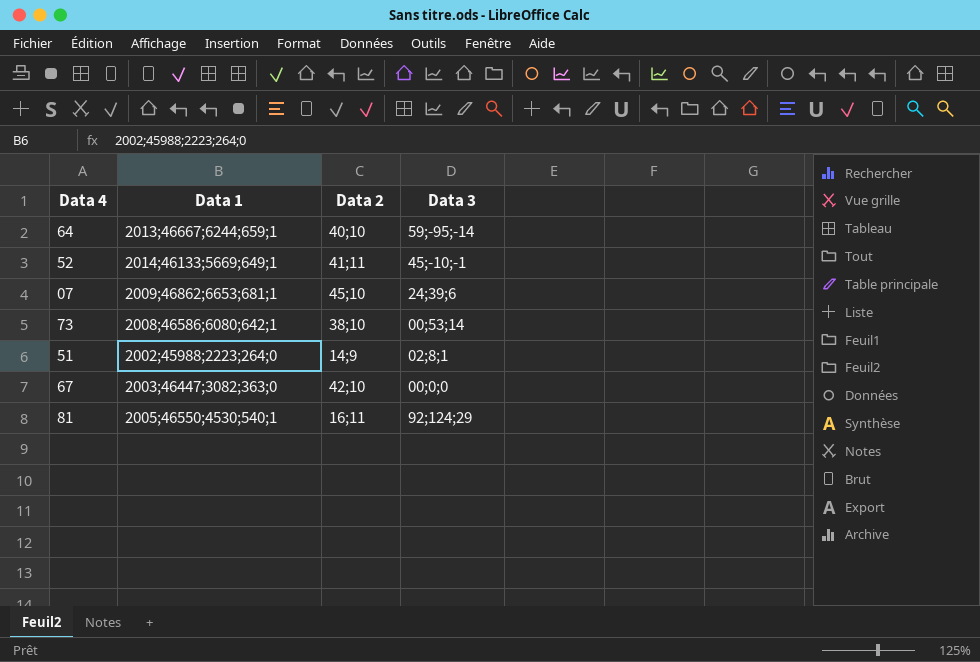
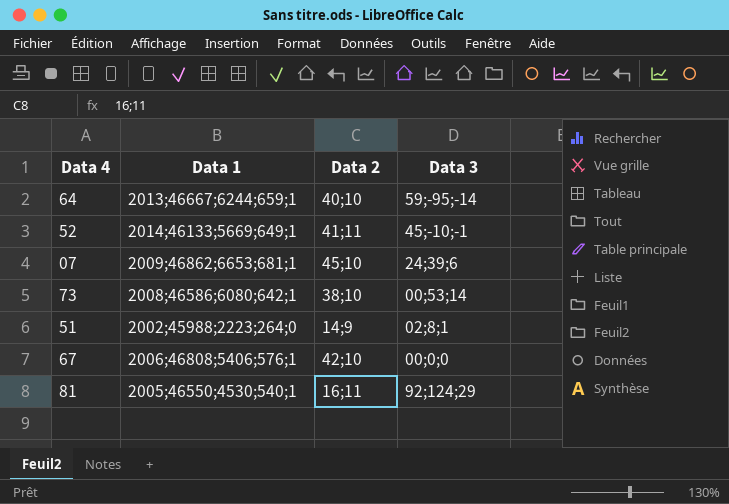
67 | Data 1: 2003;46447;3082;363;0 -> 2006;46808;5406;576;1

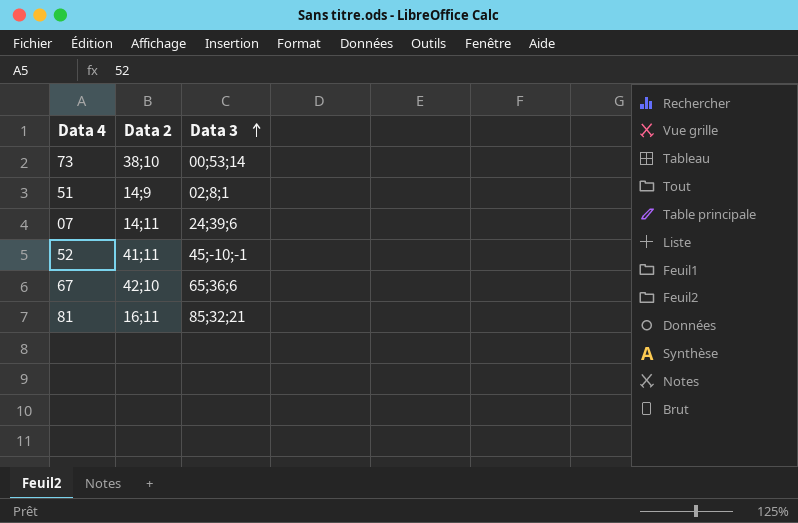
row order: none -> Data 3 ascending
column Data 1 | position: 2 -> none
row 64: 2013;46667;6244;659;1 | 40;10 | 59;-95;-14 -> none
07 | Data 2: 45;10 -> 14;11
67 | Data 3: 00;0;0 -> 65;36;6
81 | Data 3: 92;124;29 -> 85;32;21

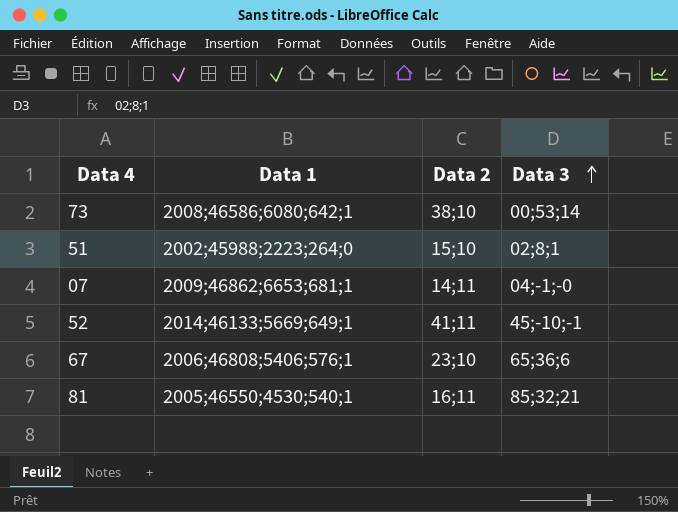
column Data 1 | position: none -> 2
51 | Data 2: 14;9 -> 15;10
07 | Data 3: 24;39;6 -> 04;-1;-0
67 | Data 2: 42;10 -> 23;10

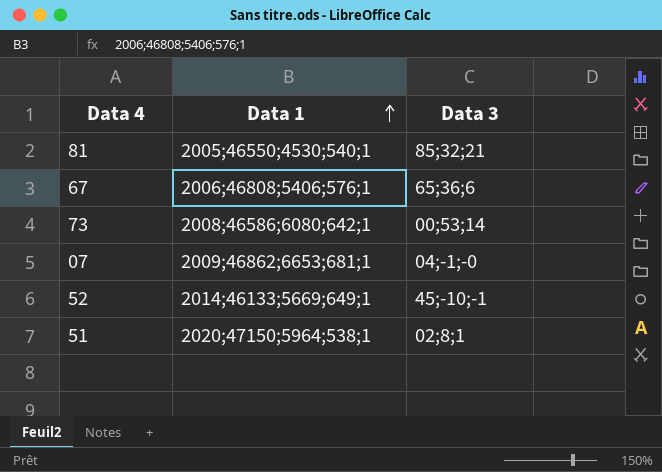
row order: Data 3 ascending -> Data 1 ascending
column Data 2 | position: 3 -> none
51 | Data 1: 2002;45988;2223;264;0 -> 2020;47150;5964;538;1

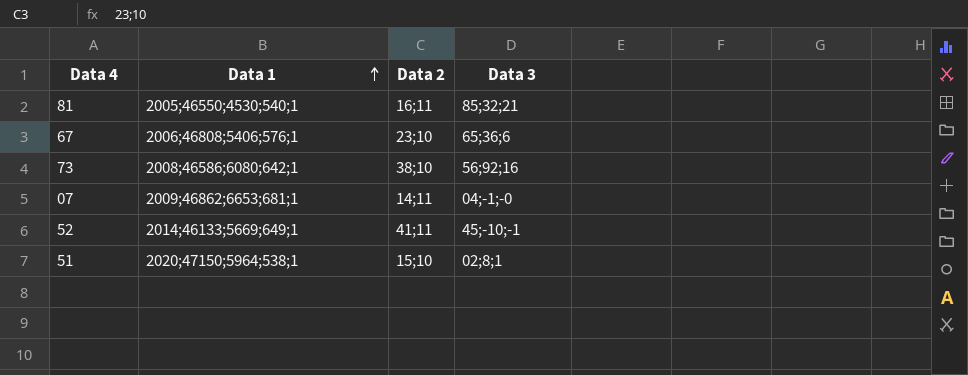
column Data 2 | position: none -> 3
73 | Data 3: 00;53;14 -> 56;92;16

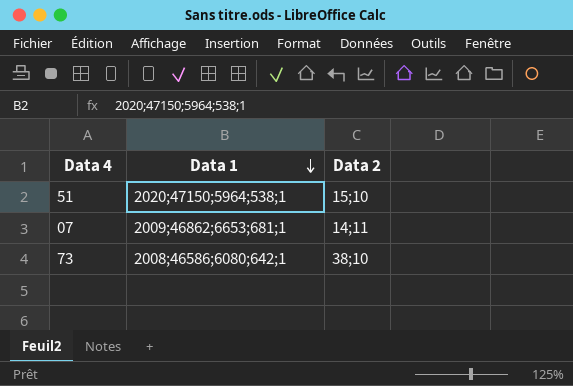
row order: Data 1 ascending -> Data 1 descending
column Data 3 | position: 4 -> none
row 81: 2005;46550;4530;540;1 | 16;11 | 85;32;21 -> none
row 67: 2006;46808;5406;576;1 | 23;10 | 65;36;6 -> none
row 52: 2014;46133;5669;649;1 | 41;11 | 45;-10;-1 -> none

